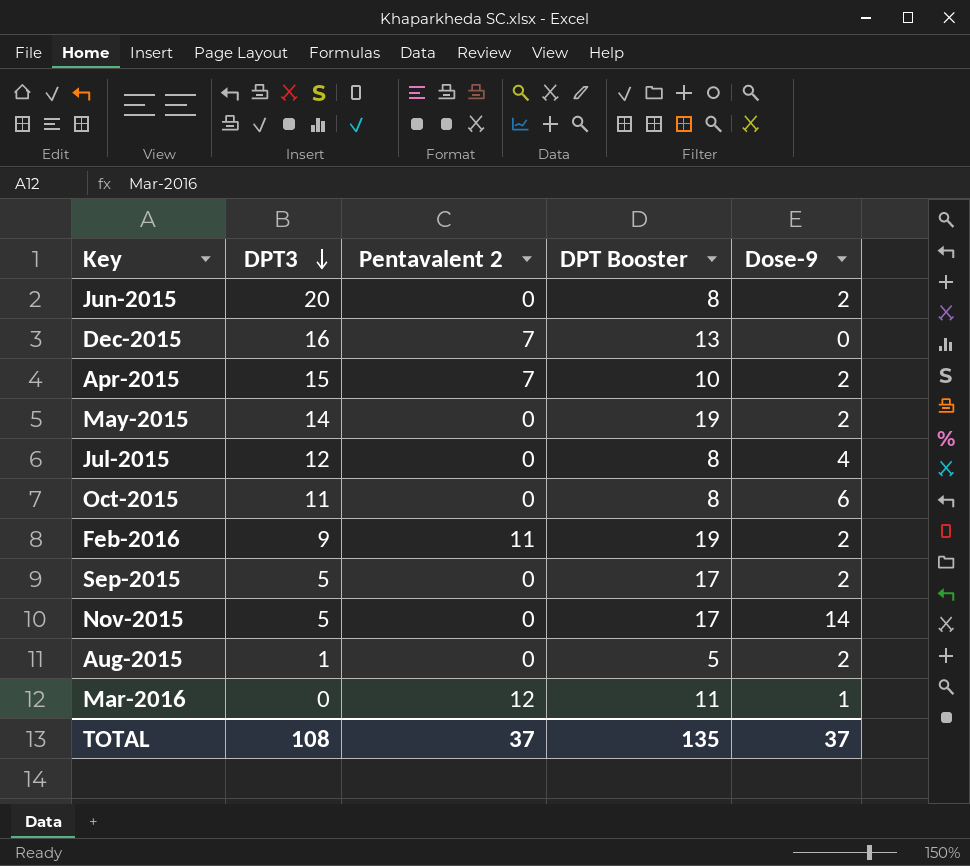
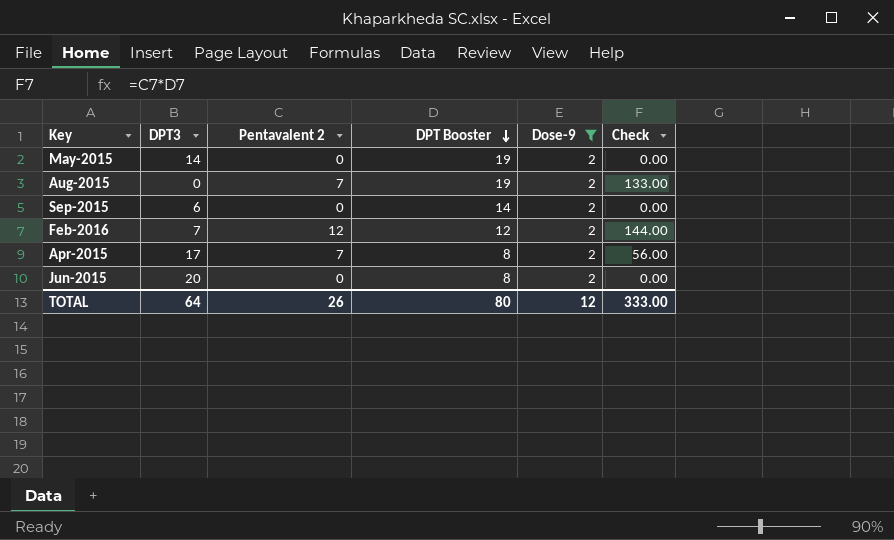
filter: none -> Dose-9 = 2
row order: DPT3 descending -> DPT Booster descending
column Check | formula: none -> [Pentavalent 2] * [DPT Booster]
Aug-2015 | DPT3: 1 -> 0
Aug-2015 | Pentavalent 2: 0 -> 7
Aug-2015 | DPT Booster: 5 -> 19
Sep-2015 | DPT3: 5 -> 6
Sep-2015 | DPT Booster: 17 -> 14
Feb-2016 | DPT3: 9 -> 7
Feb-2016 | Pentavalent 2: 11 -> 12
Feb-2016 | DPT Booster: 19 -> 12
Apr-2015 | DPT3: 15 -> 17
Apr-2015 | DPT Booster: 10 -> 8
TOTAL | DPT3: 108 -> 64
TOTAL | Pentavalent 2: 37 -> 26
TOTAL | DPT Booster: 135 -> 80
TOTAL | Dose-9: 37 -> 12

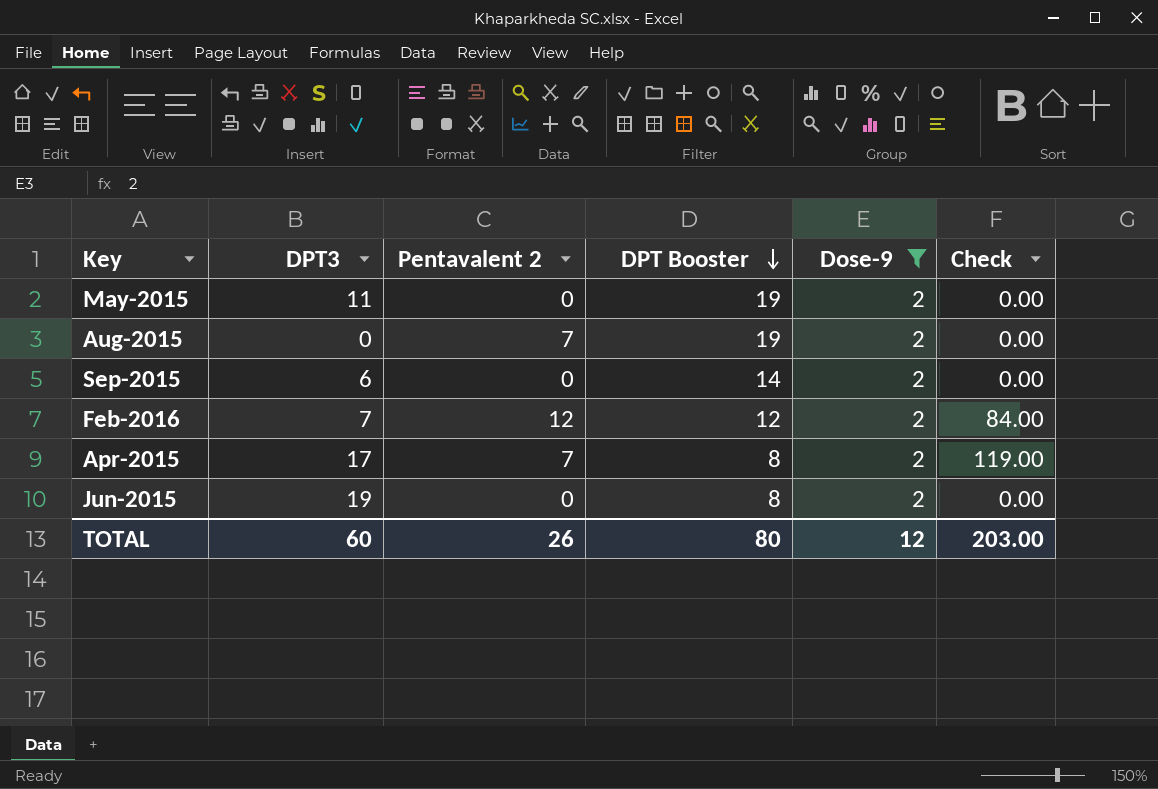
column Check | formula: [Pentavalent 2] * [DPT Booster] -> [DPT3] * [Pentavalent 2]
May-2015 | DPT3: 14 -> 11
Jun-2015 | DPT3: 20 -> 19
TOTAL | DPT3: 64 -> 60
TOTAL | Check: 333.00 -> 203.00

